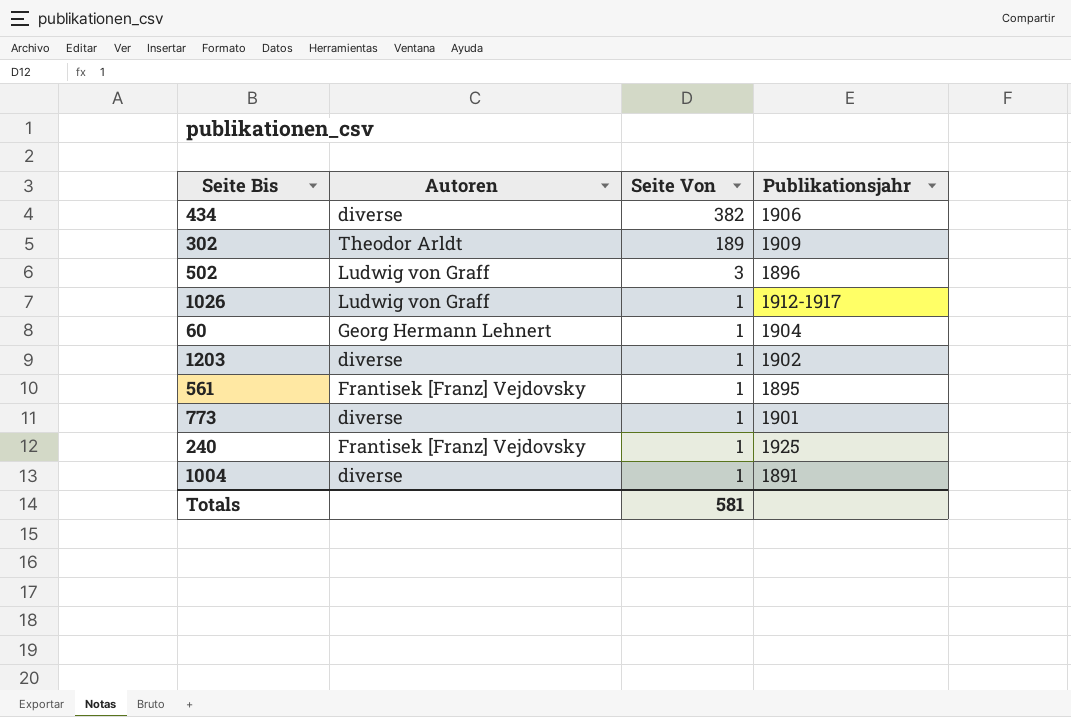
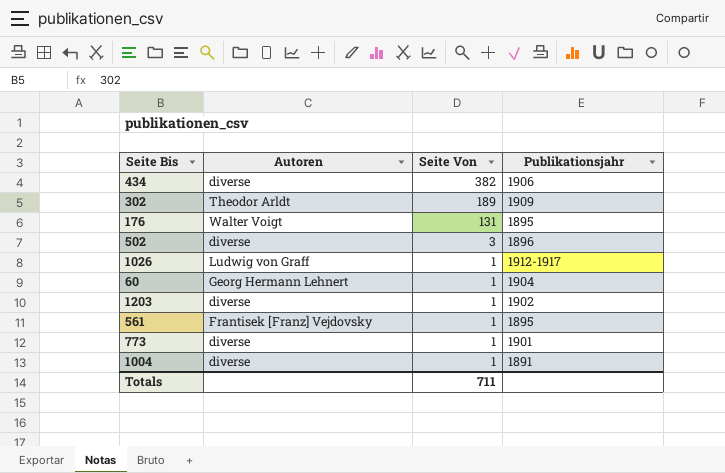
row 240: Frantisek [Franz] Vejdovsky | 1 | 1925 -> none
row 176: none -> Walter Voigt | 131 | 1895
502 | Autoren: Ludwig von Graff -> diverse
Totals | Seite Von: 581 -> 711

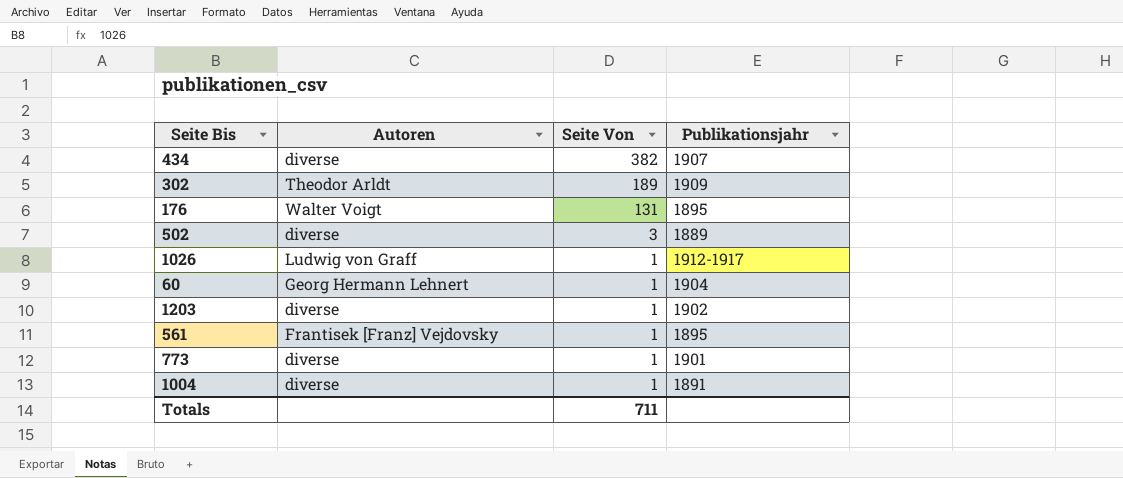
434 | Publikationsjahr: 1906 -> 1907
502 | Publikationsjahr: 1896 -> 1889

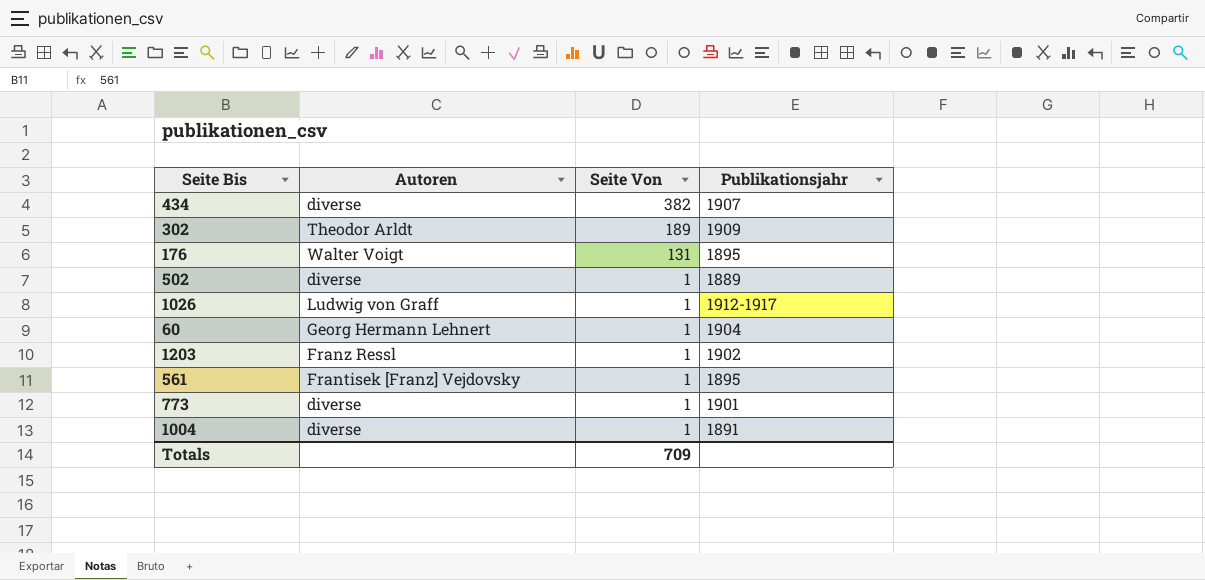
502 | Seite Von: 3 -> 1
1203 | Autoren: diverse -> Franz Ressl
Totals | Seite Von: 711 -> 709

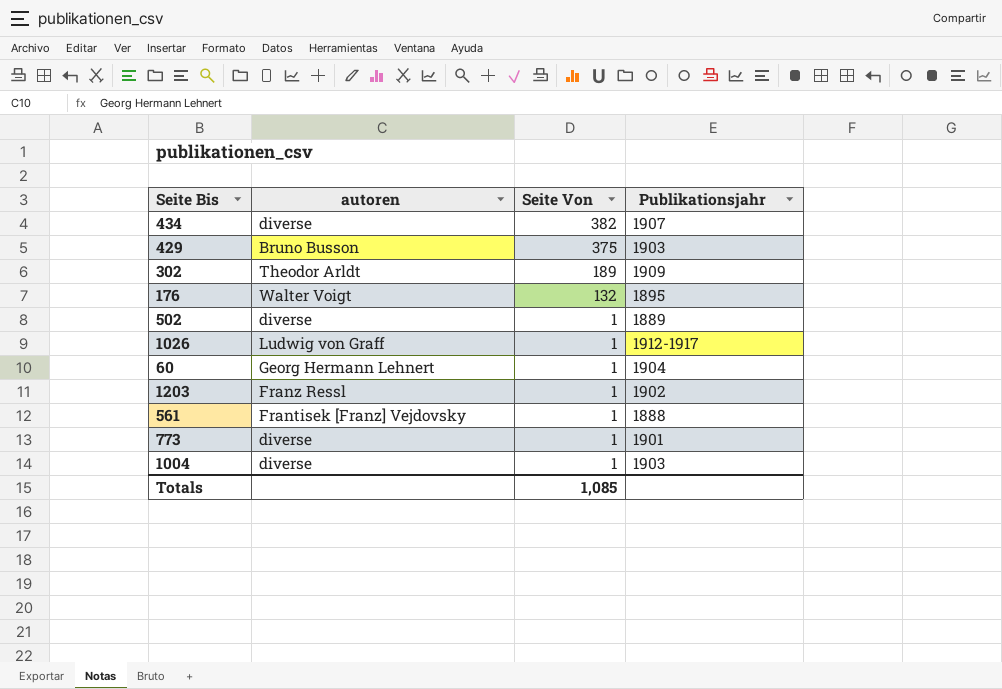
column name: Autoren -> autoren
row 429: none -> Bruno Busson | 375 | 1903
176 | Seite Von: 131 -> 132
561 | Publikationsjahr: 1895 -> 1888
1004 | Publikationsjahr: 1891 -> 1903
Totals | Seite Von: 709 -> 1,085

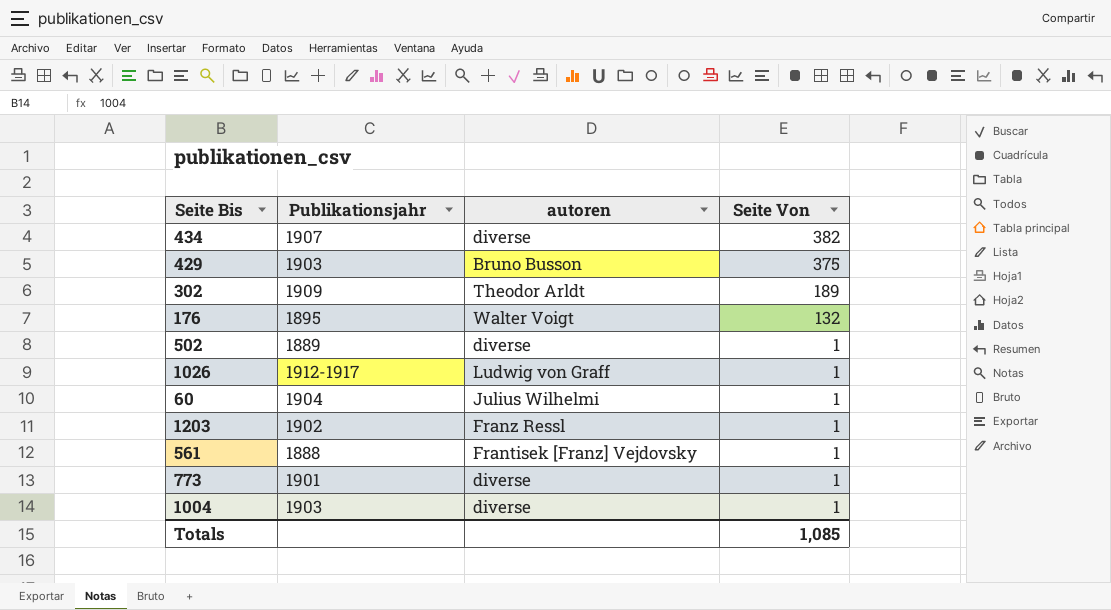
column Publikationsjahr | position: 4 -> 2
60 | autoren: Georg Hermann Lehnert -> Julius Wilhelmi

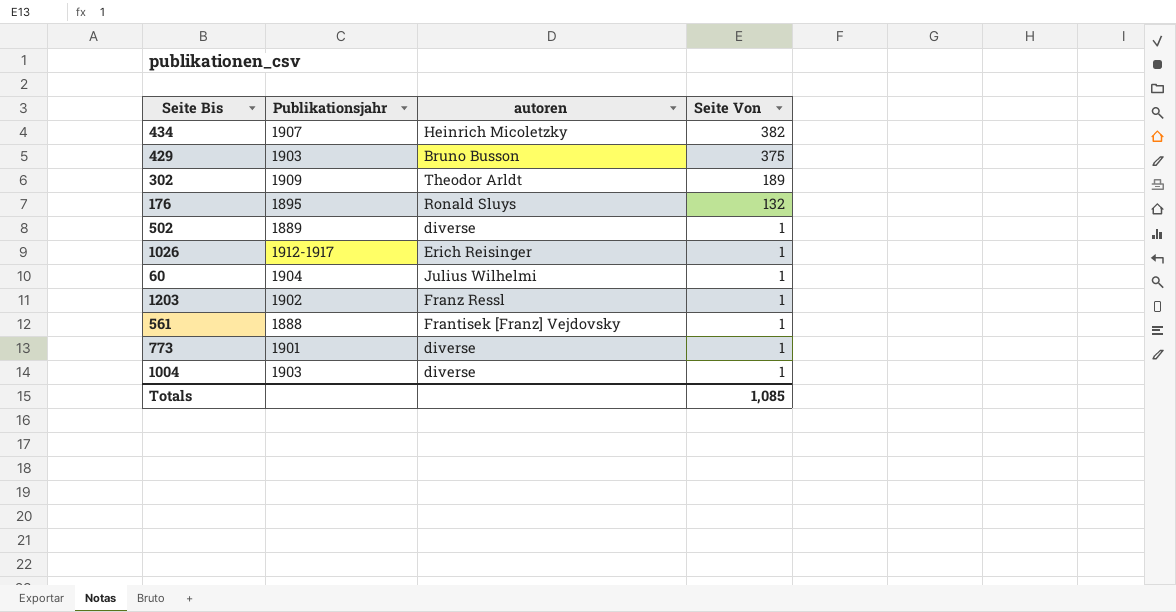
434 | autoren: diverse -> Heinrich Micoletzky
176 | autoren: Walter Voigt -> Ronald Sluys
1026 | autoren: Ludwig von Graff -> Erich Reisinger

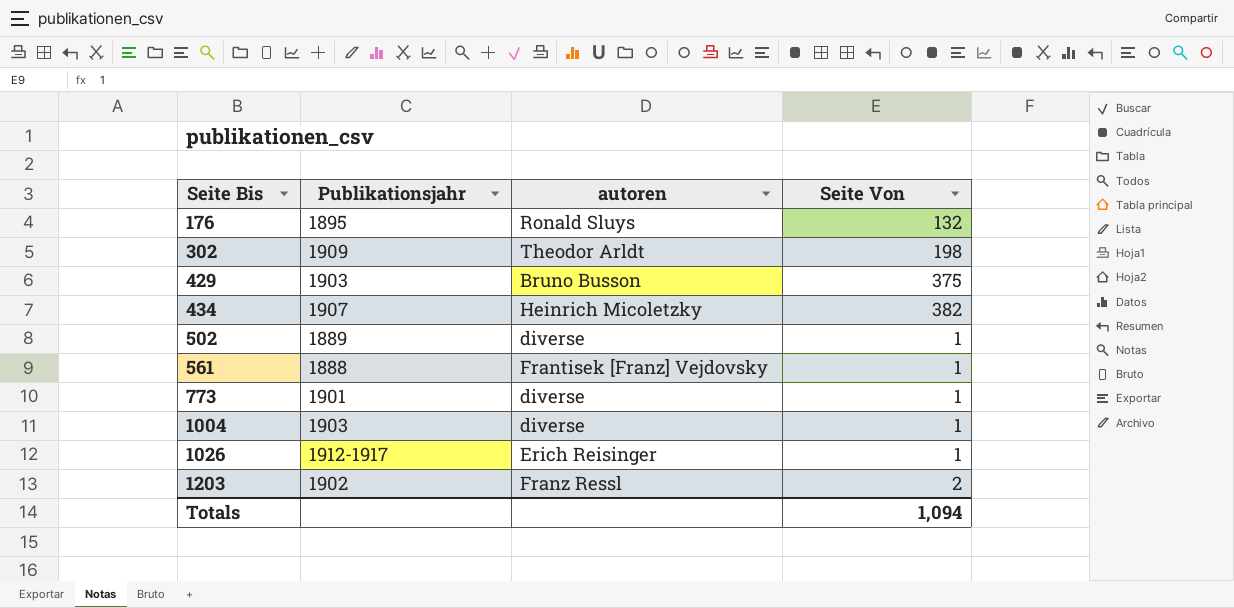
row order: Seite Von descending -> Seite Bis ascending
row 60: 1904 | Julius Wilhelmi | 1 -> none
302 | Seite Von: 189 -> 198
1203 | Seite Von: 1 -> 2
Totals | Seite Von: 1,085 -> 1,094

